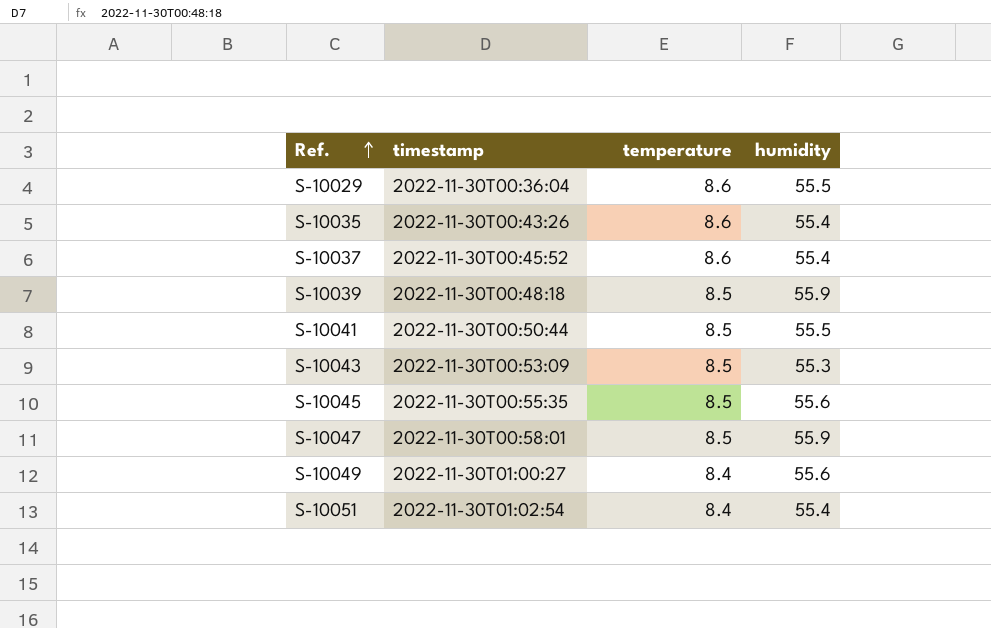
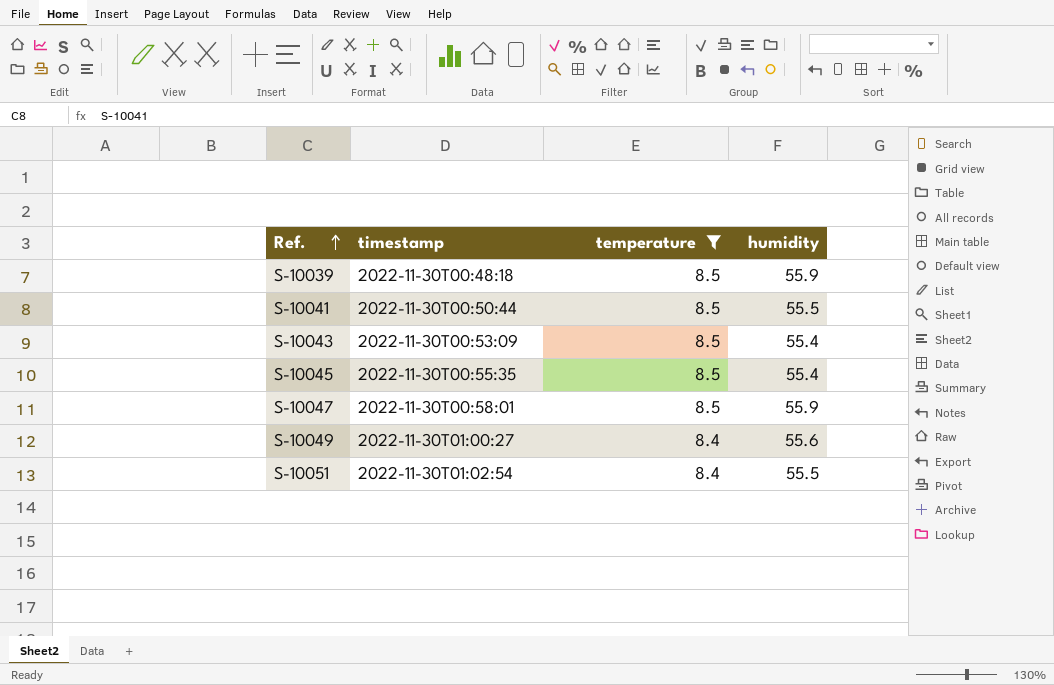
filter: none -> temperature != 8.6
S-10043 | humidity: 55.3 -> 55.4
S-10045 | humidity: 55.6 -> 55.4
S-10051 | humidity: 55.4 -> 55.5

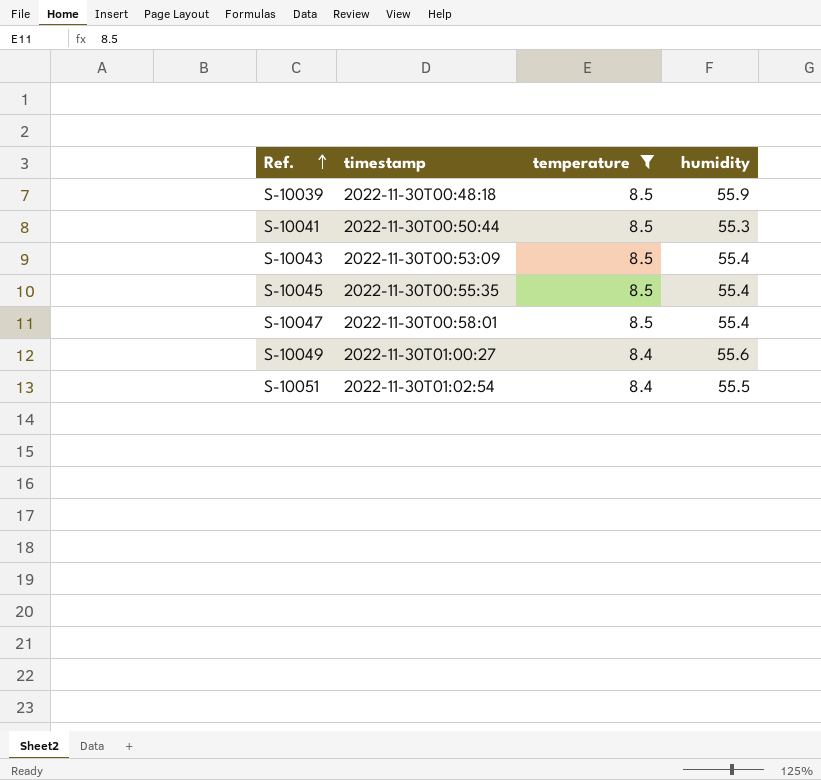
S-10041 | humidity: 55.5 -> 55.3
S-10047 | humidity: 55.9 -> 55.4

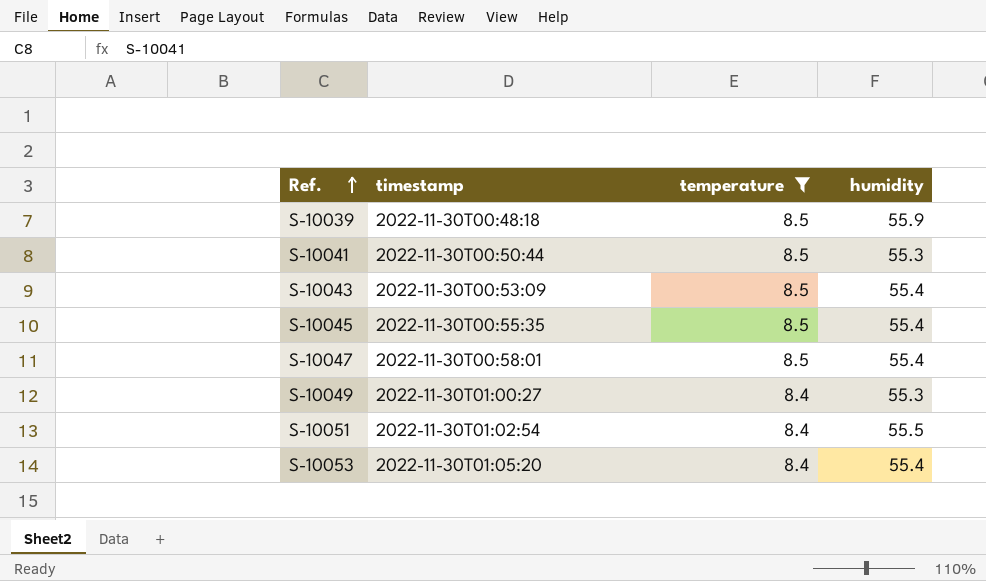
S-10049 | humidity: 55.6 -> 55.3
row S-10053: none -> 2022-11-30T01:05:20 | 8.4 | 55.4

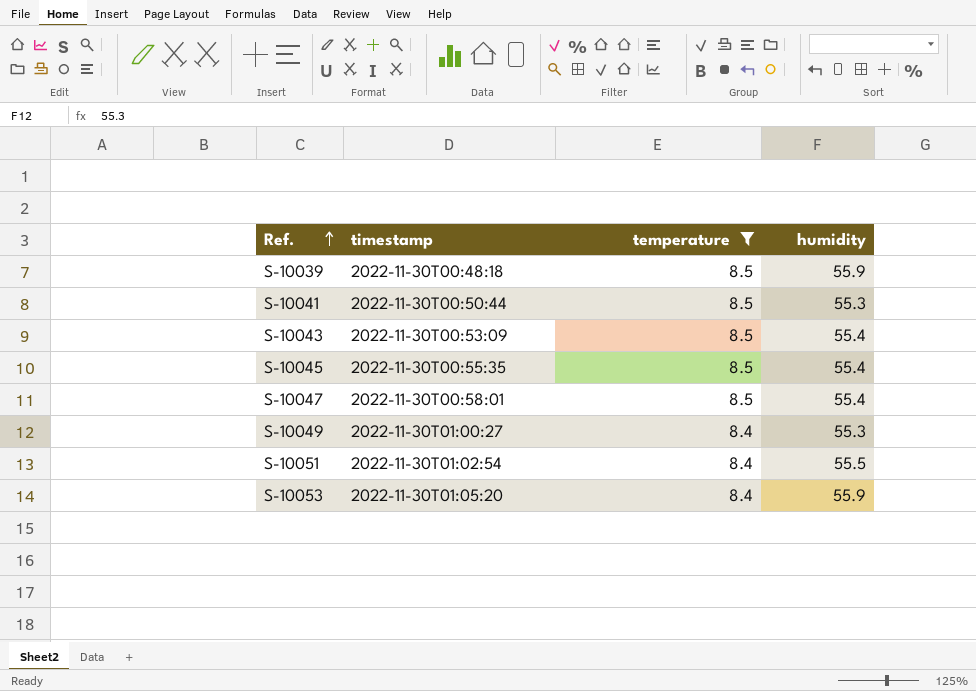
S-10053 | humidity: 55.4 -> 55.9

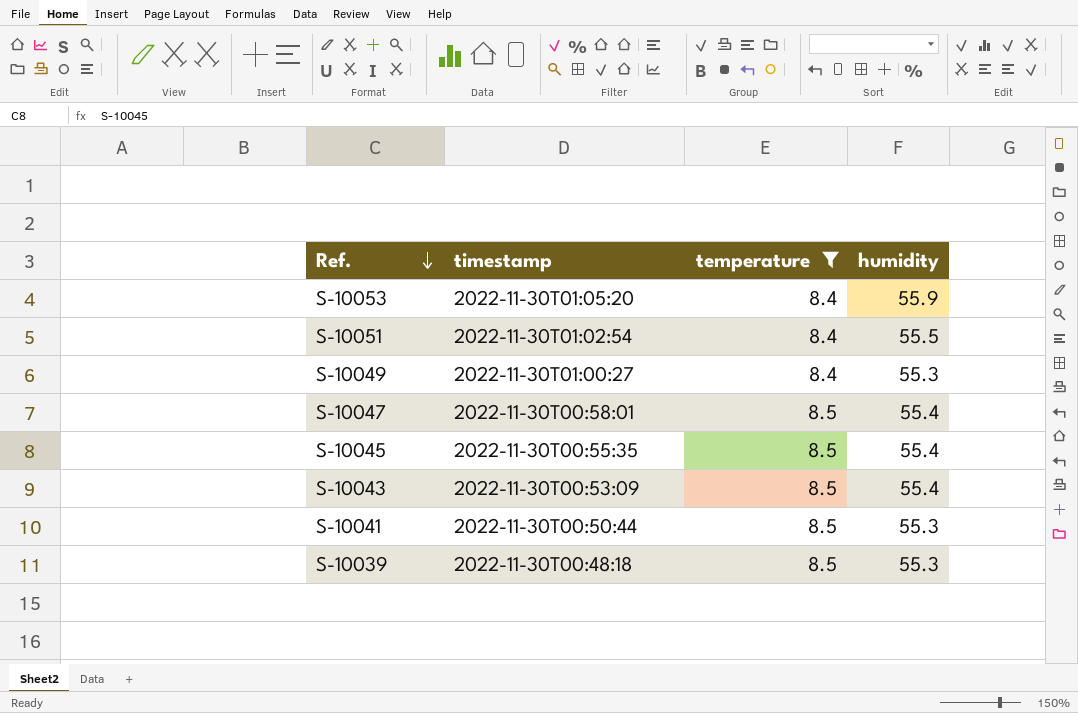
row order: Ref. ascending -> Ref. descending
S-10039 | humidity: 55.9 -> 55.3

